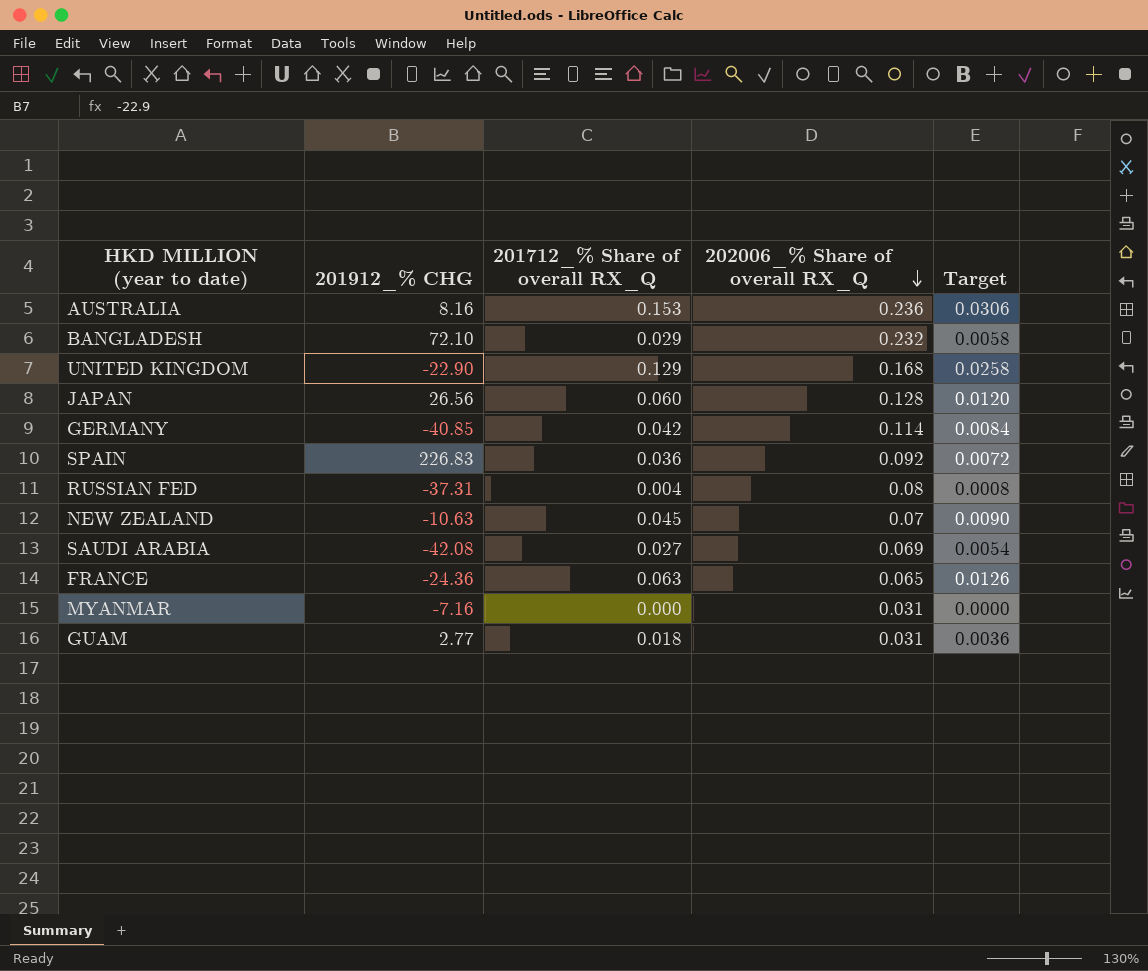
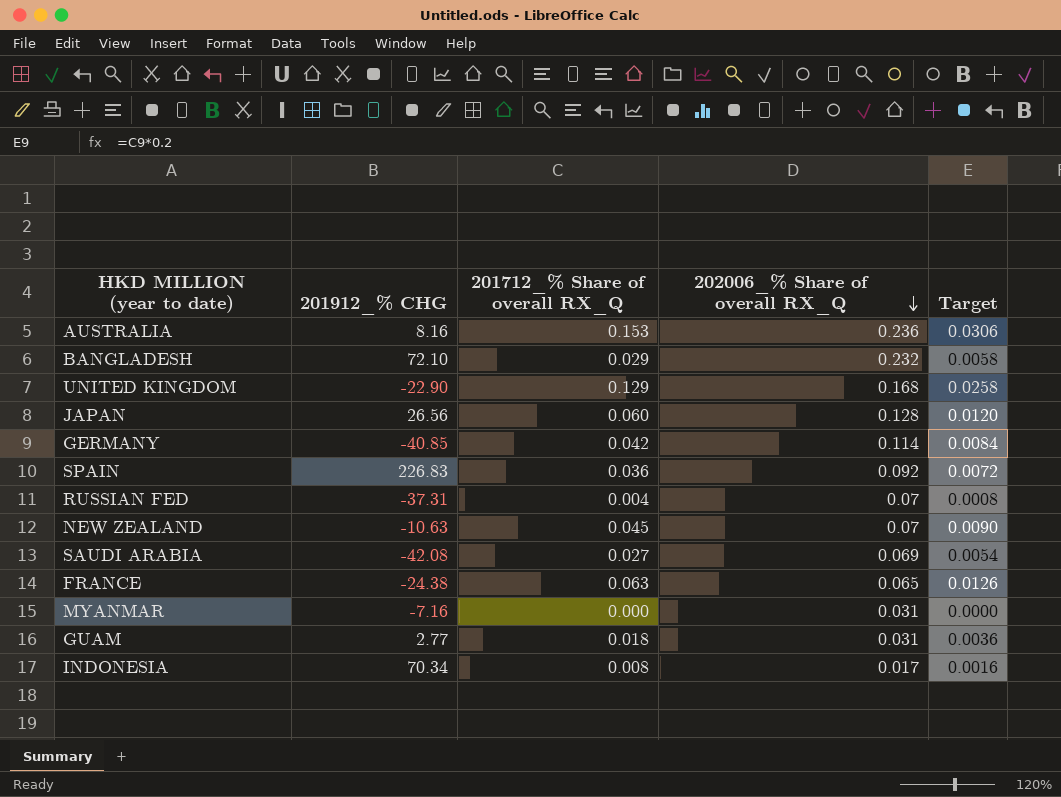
RUSSIAN FED | 202006_% Share of overall RX_Q: 0.08 -> 0.07
FRANCE | 201912_% CHG: -24.36 -> -24.38
row INDONESIA: none -> 70.34 | 0.008 | 0.017 | 0.0016

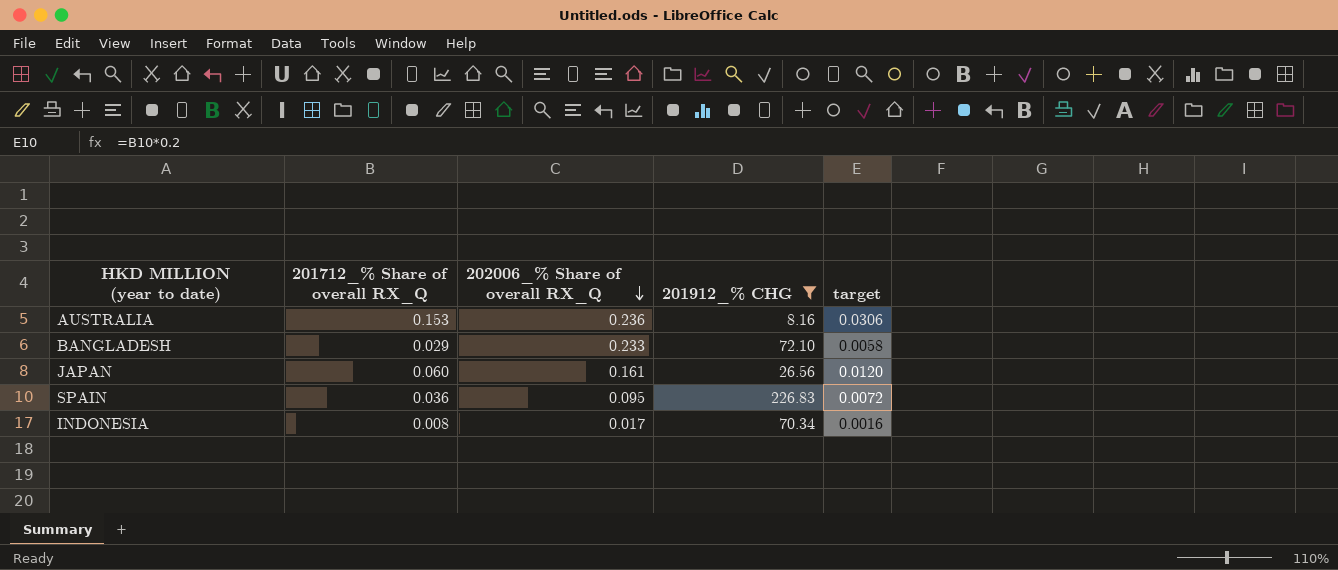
filter: none -> 201912_% CHG >= 8.16
column 201912_% CHG | position: 2 -> 4
column name: Target -> target
BANGLADESH | 202006_% Share of overall RX_Q: 0.232 -> 0.233
JAPAN | 202006_% Share of overall RX_Q: 0.128 -> 0.161
SPAIN | 202006_% Share of overall RX_Q: 0.092 -> 0.095

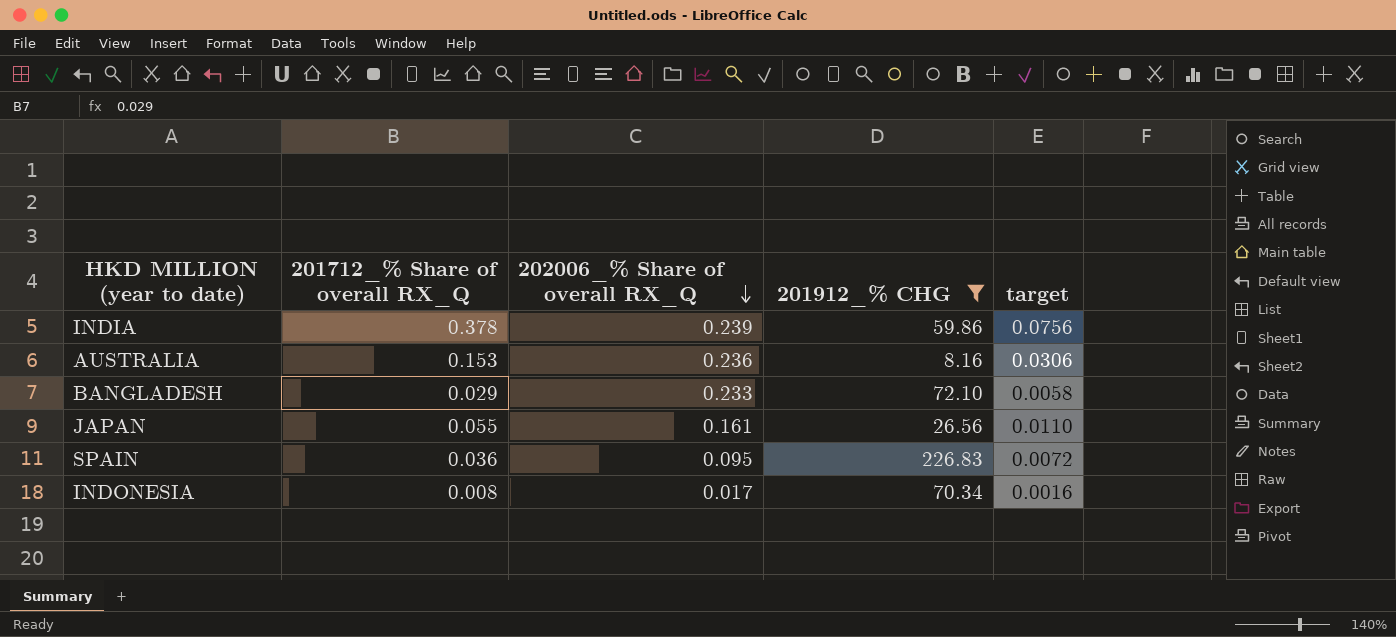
row INDIA: none -> 0.378 | 0.239 | 59.86 | 0.0756
JAPAN | 201712_% Share of overall RX_Q: 0.060 -> 0.055
JAPAN | target: 0.0120 -> 0.0110

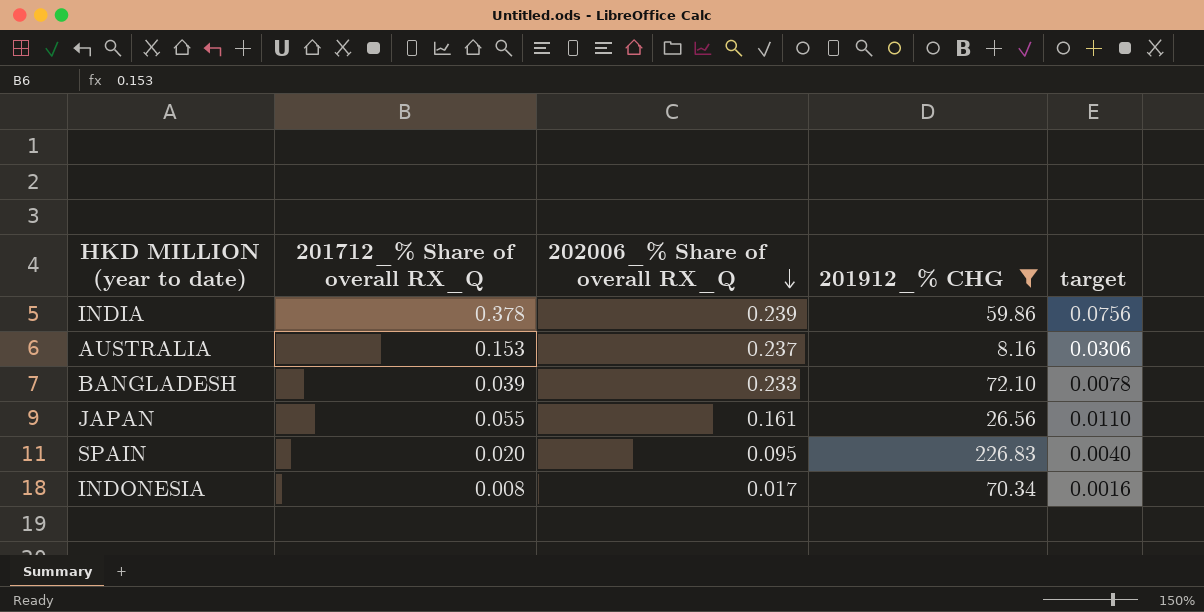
AUSTRALIA | 202006_% Share of overall RX_Q: 0.236 -> 0.237
BANGLADESH | 201712_% Share of overall RX_Q: 0.029 -> 0.039
BANGLADESH | target: 0.0058 -> 0.0078
SPAIN | 201712_% Share of overall RX_Q: 0.036 -> 0.020
SPAIN | target: 0.0072 -> 0.0040

